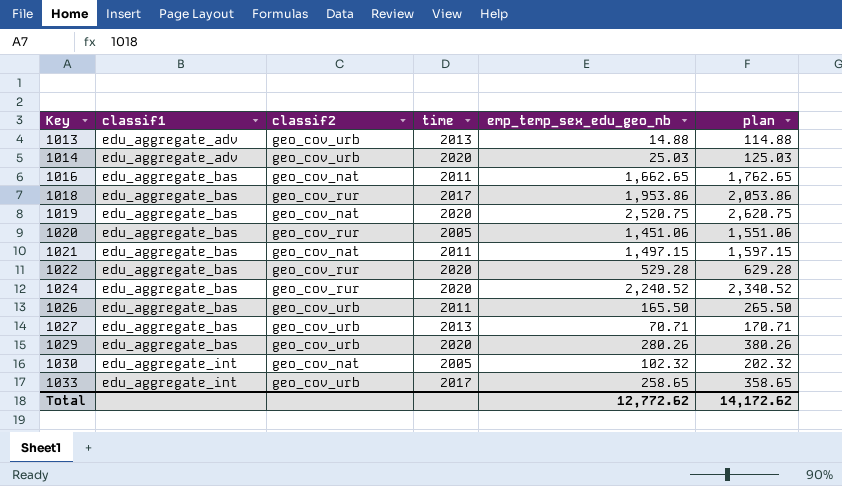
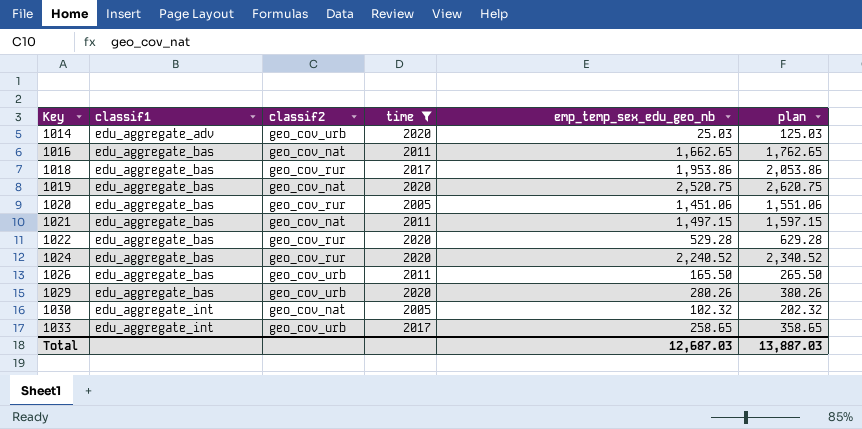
filter: none -> time != 2013
Total | emp_temp_sex_edu_geo_nb: 12,772.62 -> 12,687.03
Total | plan: 14,172.62 -> 13,887.03

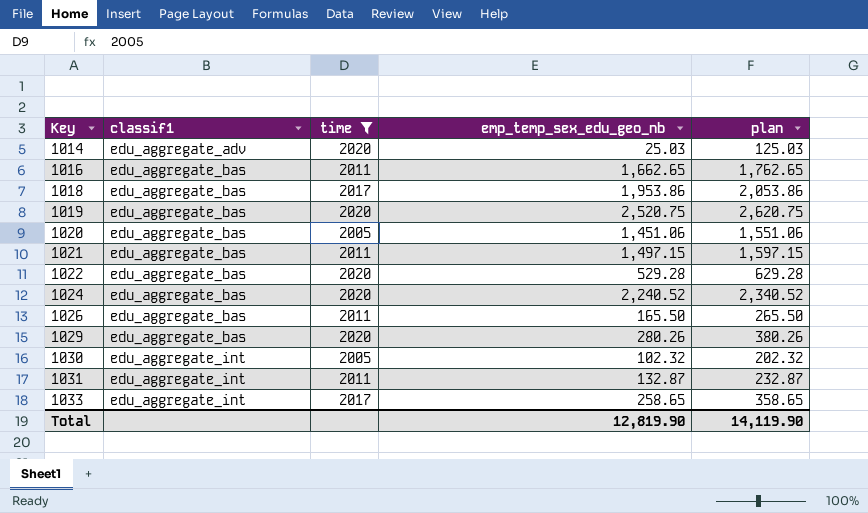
column classif2 | position: 3 -> none
row 1031: none -> edu_aggregate_int | 2011 | 132.87 | 232.87
Total | emp_temp_sex_edu_geo_nb: 12,687.03 -> 12,819.90
Total | plan: 13,887.03 -> 14,119.90

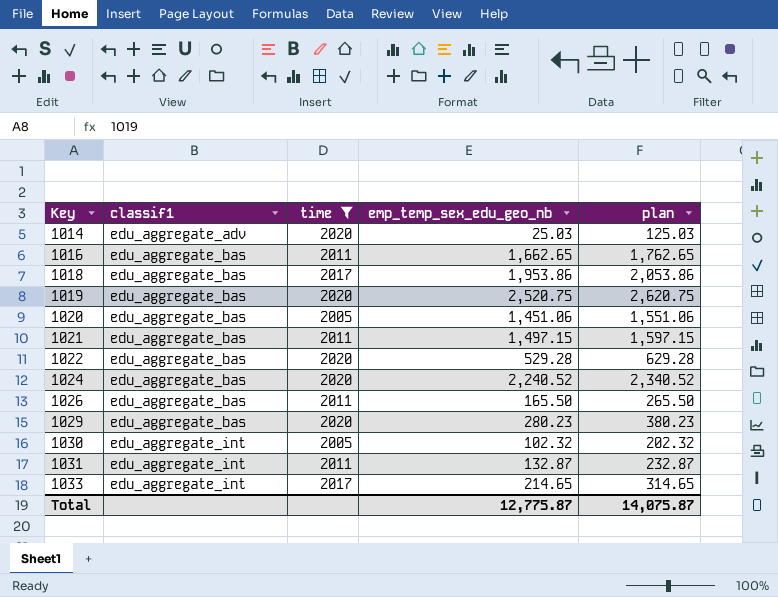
1029 | emp_temp_sex_edu_geo_nb: 280.26 -> 280.23
1029 | plan: 380.26 -> 380.23
1033 | emp_temp_sex_edu_geo_nb: 258.65 -> 214.65
1033 | plan: 358.65 -> 314.65
Total | emp_temp_sex_edu_geo_nb: 12,819.90 -> 12,775.87
Total | plan: 14,119.90 -> 14,075.87

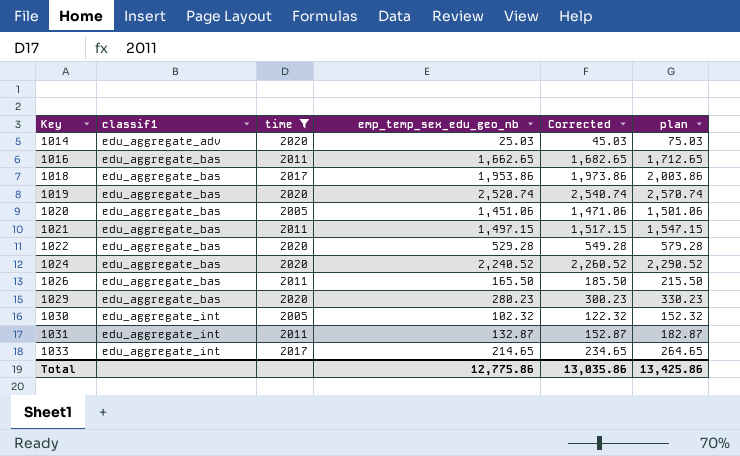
column Corrected | formula: none -> [emp_temp_sex_edu_geo_nb] + 20
column plan | formula: [emp_temp_sex_edu_geo_nb] + 100 -> [emp_temp_sex_edu_geo_nb] + 50
1019 | emp_temp_sex_edu_geo_nb: 2,520.75 -> 2,520.74
Total | emp_temp_sex_edu_geo_nb: 12,775.87 -> 12,775.86
Total | plan: 14,075.87 -> 13,425.86

